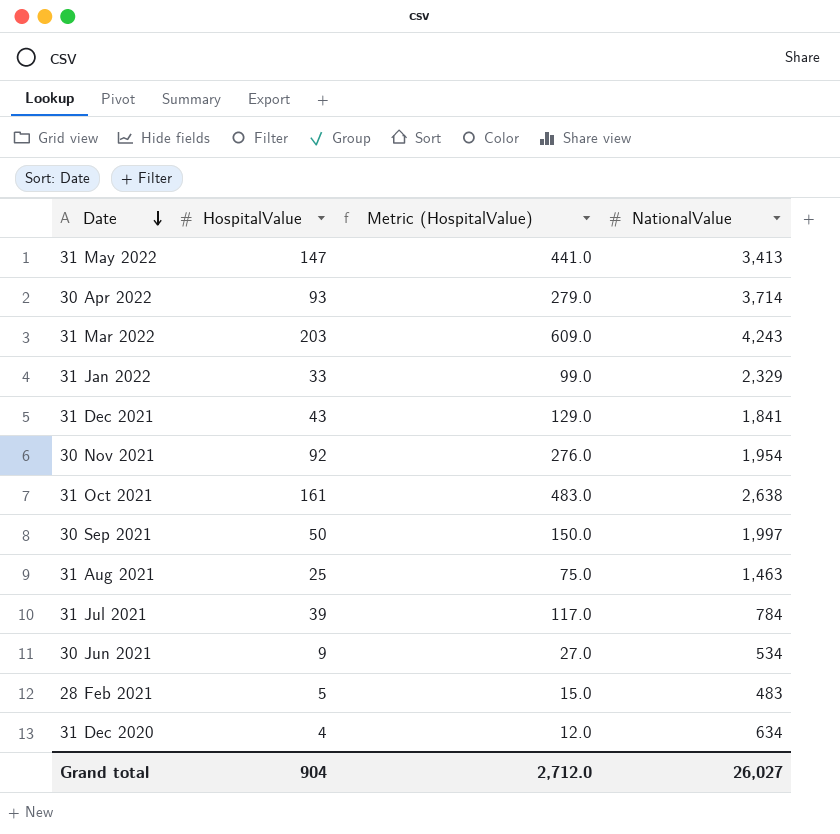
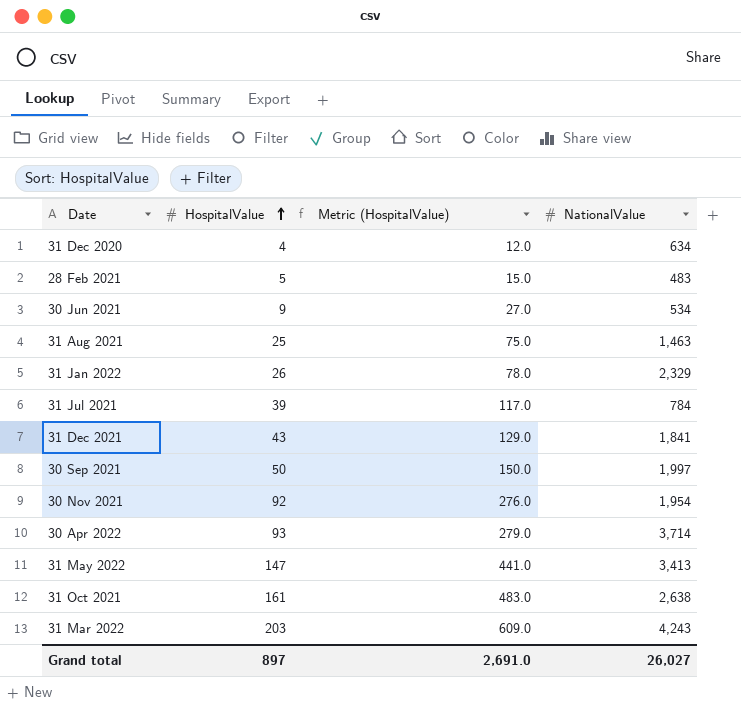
row order: Date descending -> HospitalValue ascending
31 Jan 2022 | HospitalValue: 33 -> 26
31 Jan 2022 | Metric (HospitalValue): 99.0 -> 78.0
Grand total | HospitalValue: 904 -> 897
Grand total | Metric (HospitalValue): 2,712.0 -> 2,691.0

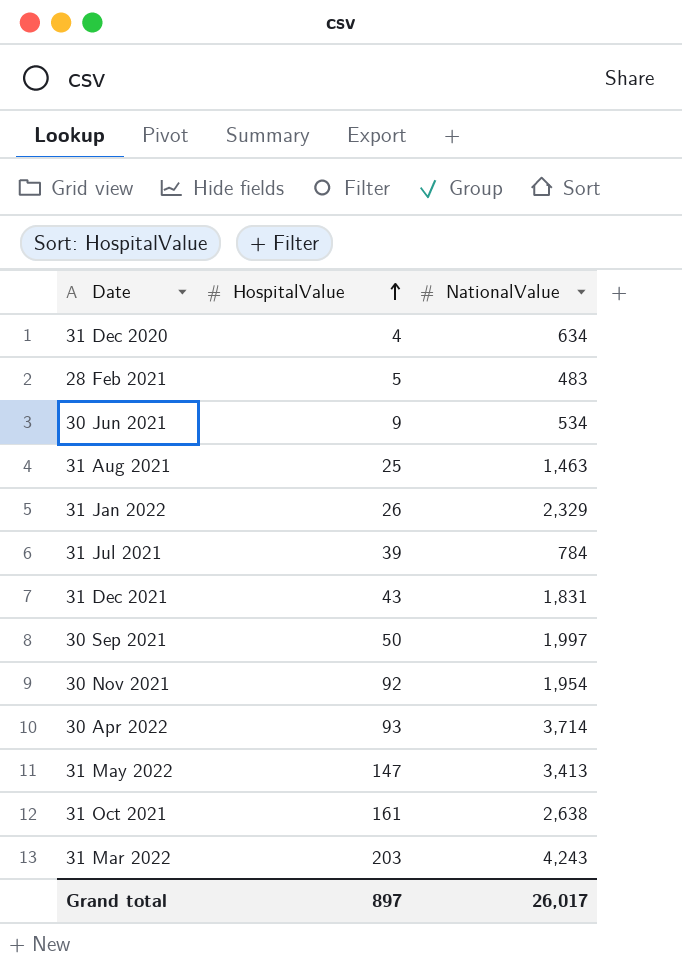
column Metric (HospitalValue) | formula: [HospitalValue] * 3 -> none
31 Dec 2021 | NationalValue: 1,841 -> 1,831
Grand total | NationalValue: 26,027 -> 26,017

